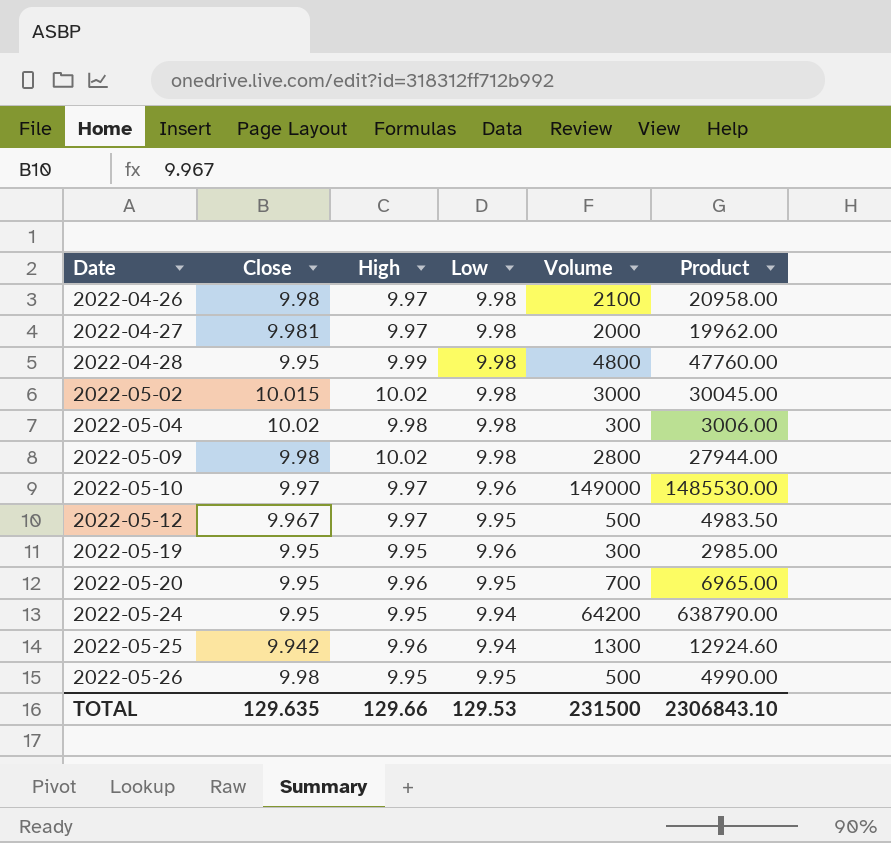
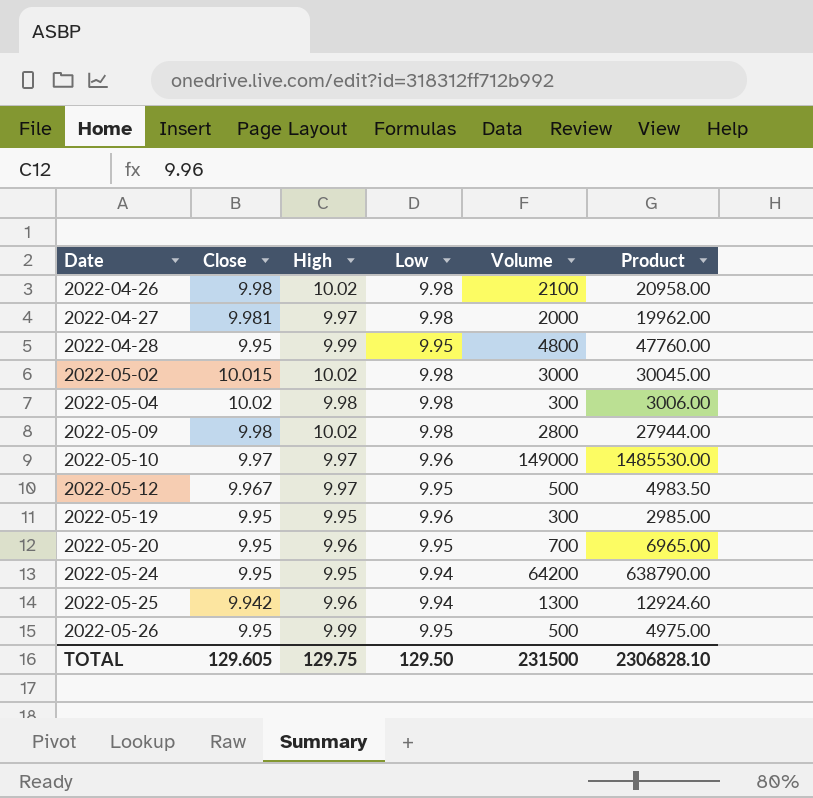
2022-04-26 | High: 9.97 -> 10.02
2022-04-28 | Low: 9.98 -> 9.95
2022-05-26 | Close: 9.98 -> 9.95
2022-05-26 | High: 9.95 -> 9.99
2022-05-26 | Product: 4990.00 -> 4975.00
TOTAL | Close: 129.635 -> 129.605
TOTAL | High: 129.66 -> 129.75
TOTAL | Low: 129.53 -> 129.50
TOTAL | Product: 2306843.10 -> 2306828.10

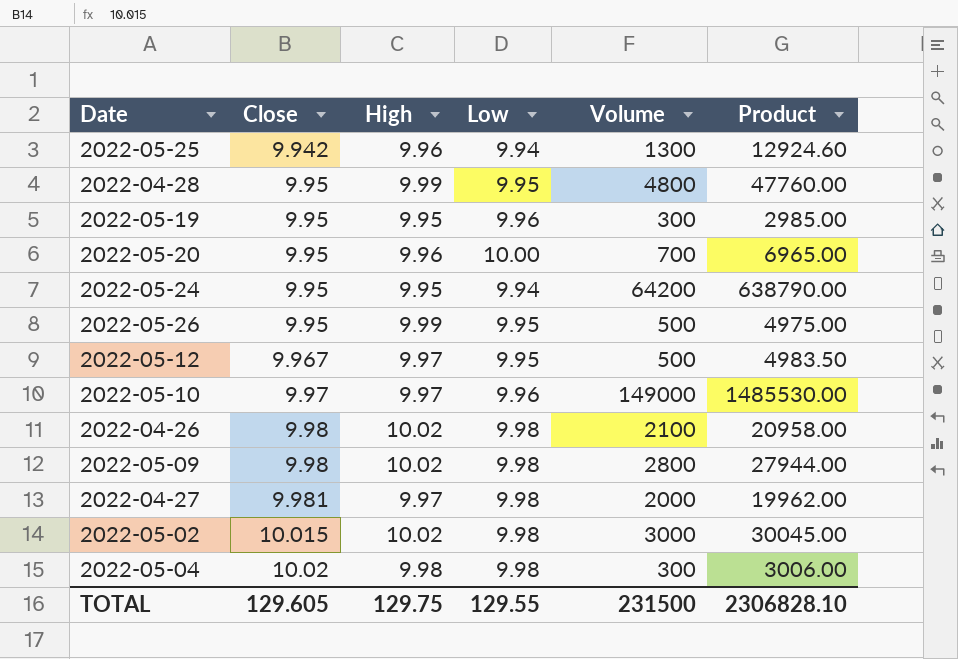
row order: Date ascending -> Close ascending
2022-05-20 | Low: 9.95 -> 10.00
TOTAL | Low: 129.50 -> 129.55

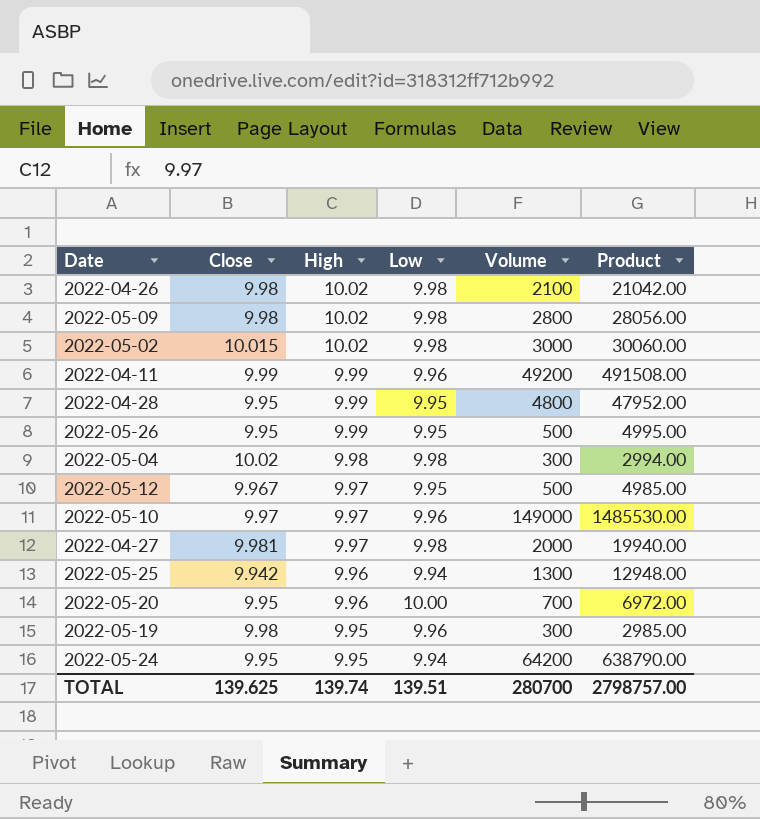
row order: Close ascending -> High descending
column Product | formula: [Close] * [Volume] -> [High] * [Volume]
row 2022-04-11: none -> 9.99 | 9.99 | 9.96 | 49200 | 491508.00
2022-05-19 | Close: 9.95 -> 9.98
TOTAL | Close: 129.605 -> 139.625
TOTAL | High: 129.75 -> 139.74
TOTAL | Low: 129.55 -> 139.51
TOTAL | Volume: 231500 -> 280700
TOTAL | Product: 2306828.10 -> 2798757.00

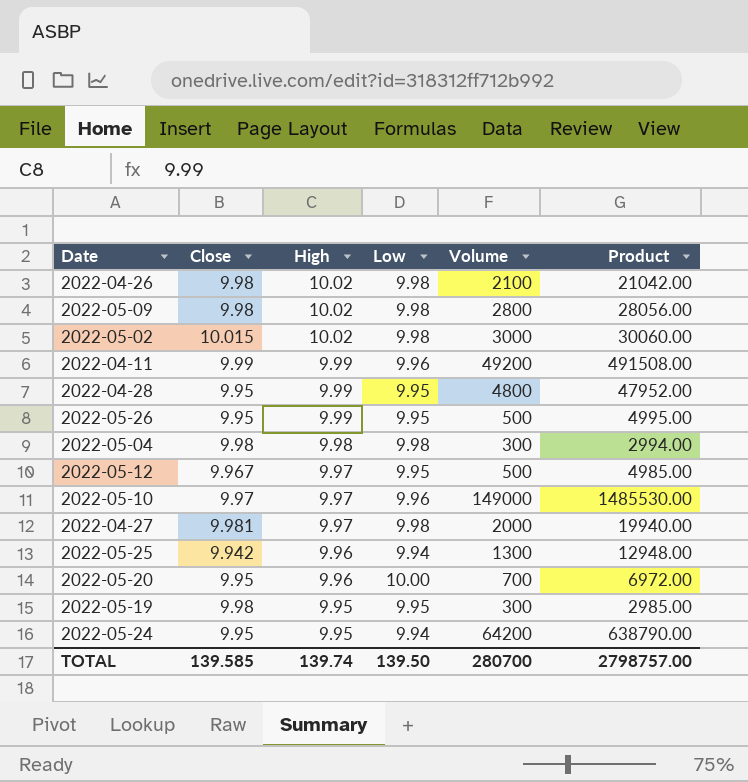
2022-05-04 | Close: 10.02 -> 9.98
2022-05-19 | Low: 9.96 -> 9.95
TOTAL | Close: 139.625 -> 139.585
TOTAL | Low: 139.51 -> 139.50

